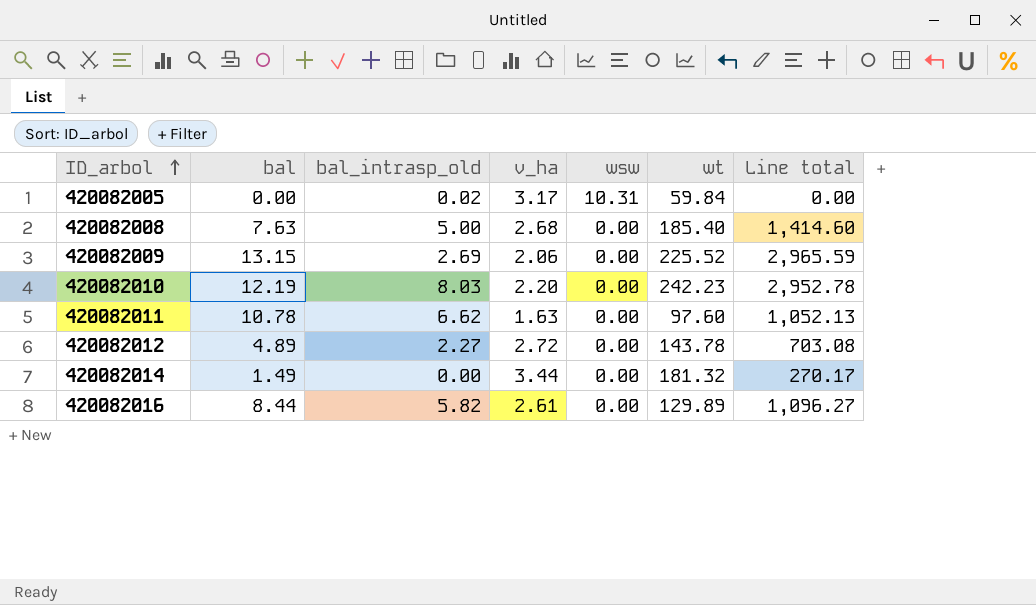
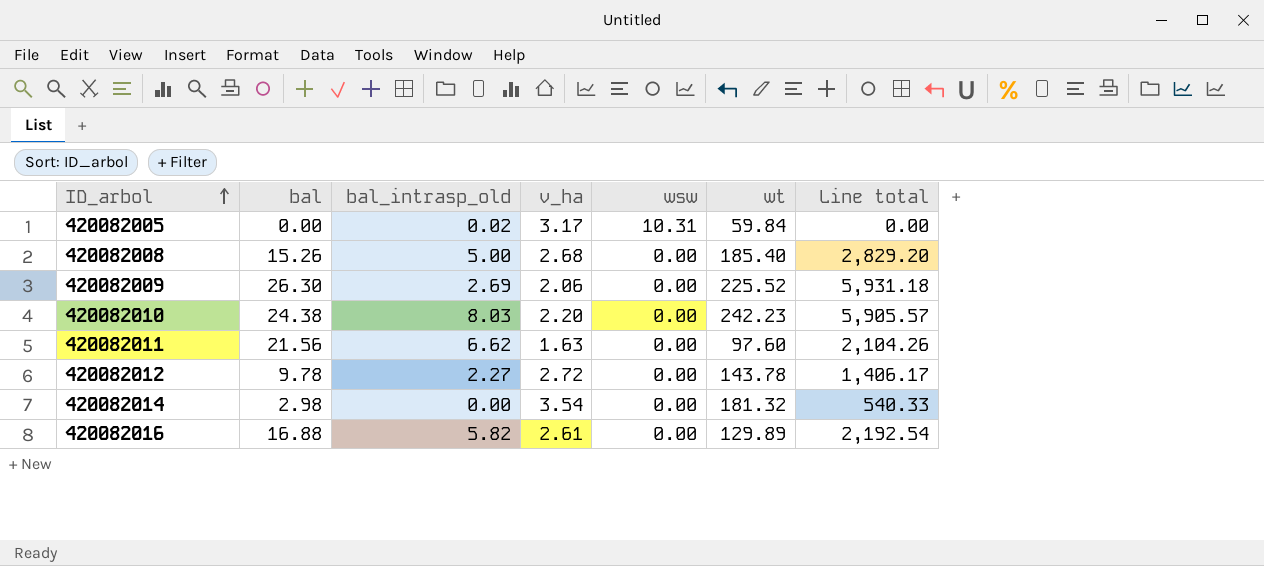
420082008 | bal: 7.63 -> 15.26
420082008 | Line total: 1,414.60 -> 2,829.20
420082009 | bal: 13.15 -> 26.30
420082009 | Line total: 2,965.59 -> 5,931.18
420082010 | bal: 12.19 -> 24.38
420082010 | Line total: 2,952.78 -> 5,905.57
420082011 | bal: 10.78 -> 21.56
420082011 | Line total: 1,052.13 -> 2,104.26
420082012 | bal: 4.89 -> 9.78
420082012 | Line total: 703.08 -> 1,406.17
420082014 | bal: 1.49 -> 2.98
420082014 | v_ha: 3.44 -> 3.54
420082014 | Line total: 270.17 -> 540.33
420082016 | bal: 8.44 -> 16.88
420082016 | Line total: 1,096.27 -> 2,192.54

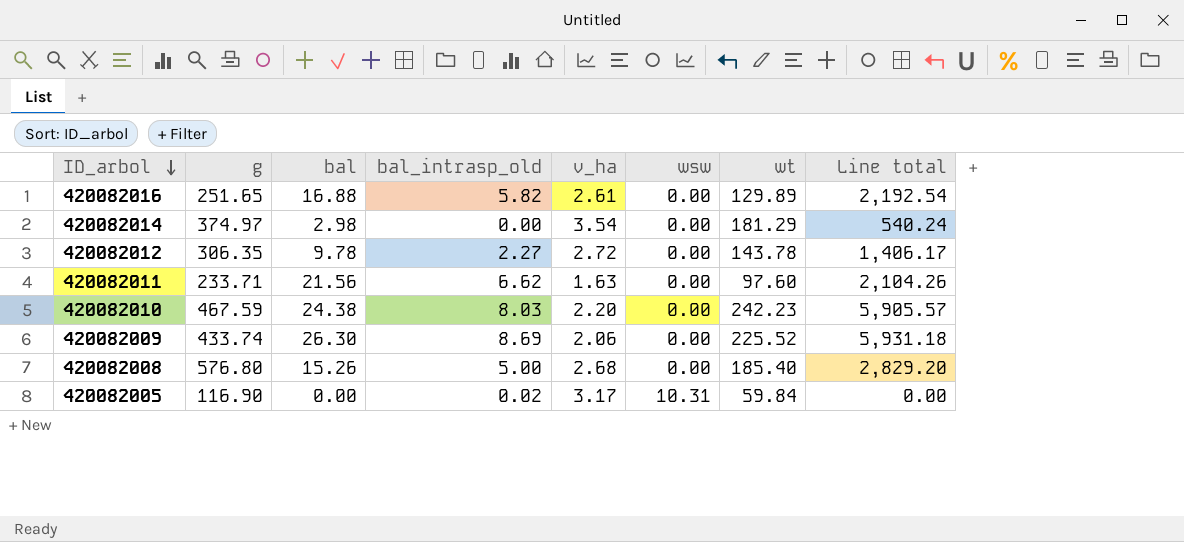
row order: ID_arbol ascending -> ID_arbol descending
column g | position: none -> 2
420082014 | wt: 181.32 -> 181.29
420082014 | Line total: 540.33 -> 540.24
420082009 | bal_intrasp_old: 2.69 -> 8.69

